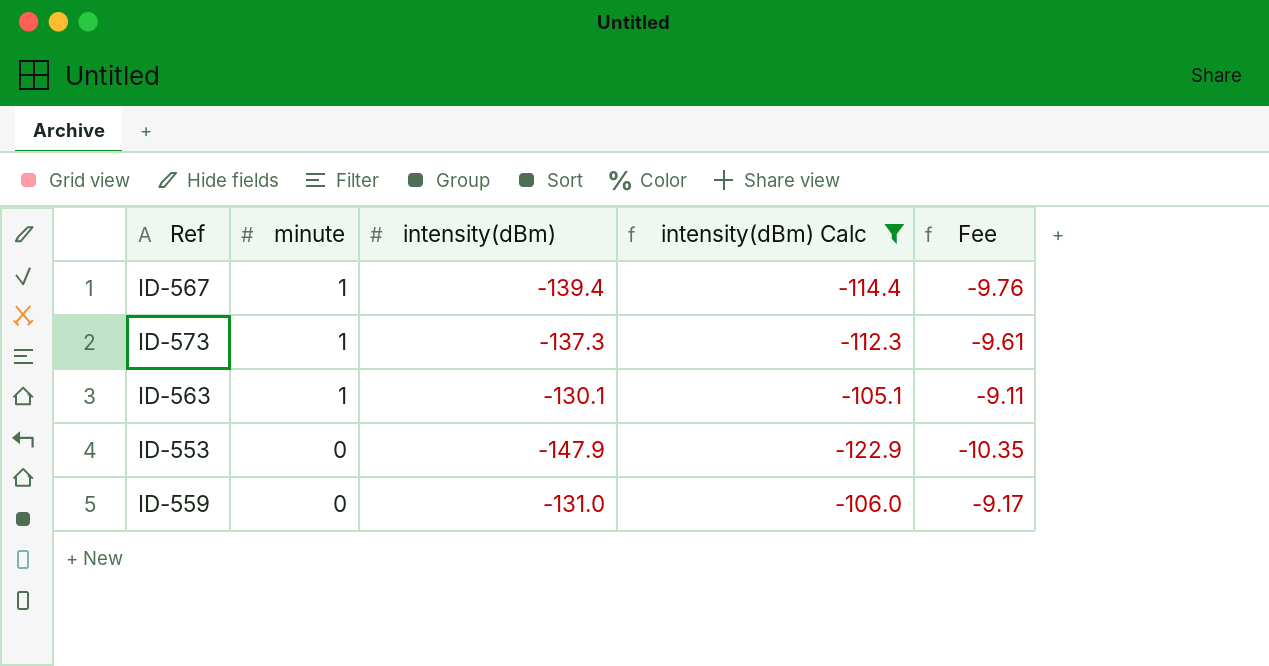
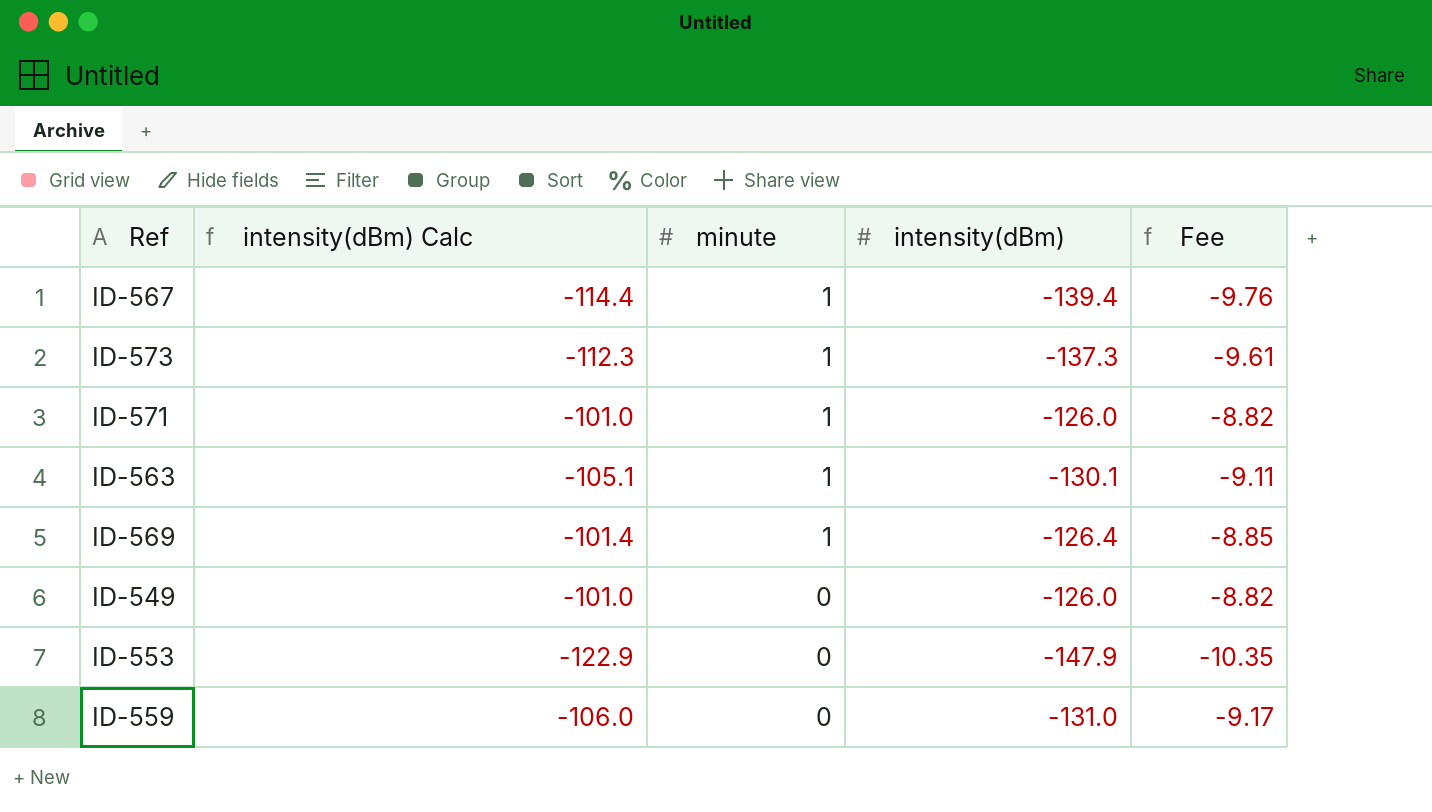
filter: intensity(dBm) Calc <= -105.1 -> none
column intensity(dBm) Calc | position: 4 -> 2

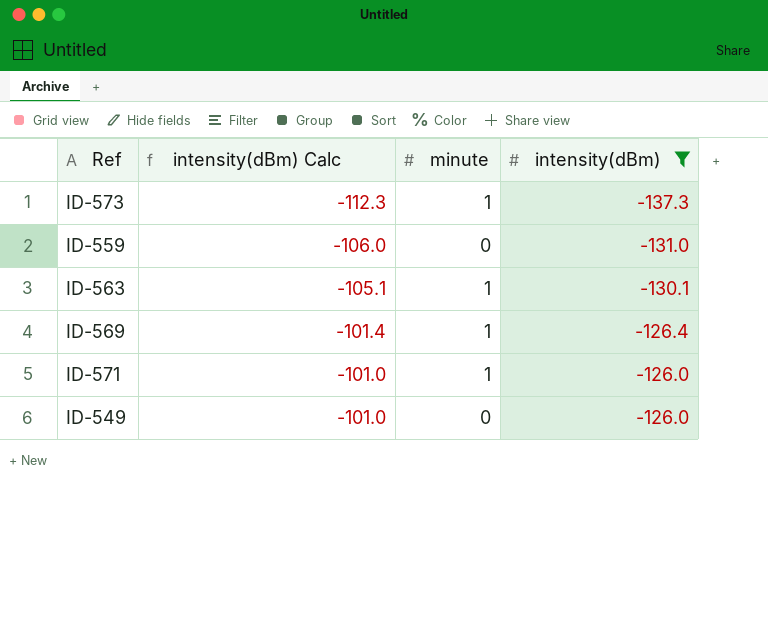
filter: none -> intensity(dBm) >= -137.3
row order: minute descending -> intensity(dBm) Calc ascending
column Fee | formula: [intensity(dBm)] * 0.07 -> none

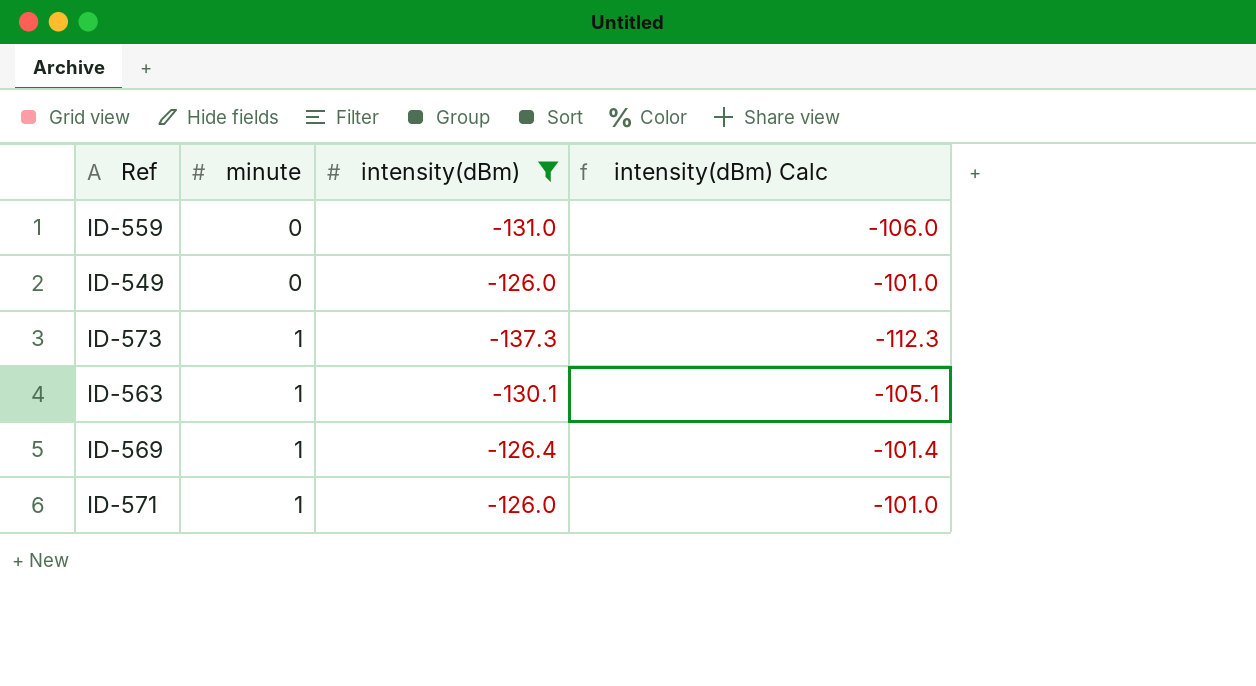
row order: intensity(dBm) Calc ascending -> minute ascending
column intensity(dBm) Calc | position: 2 -> 4

